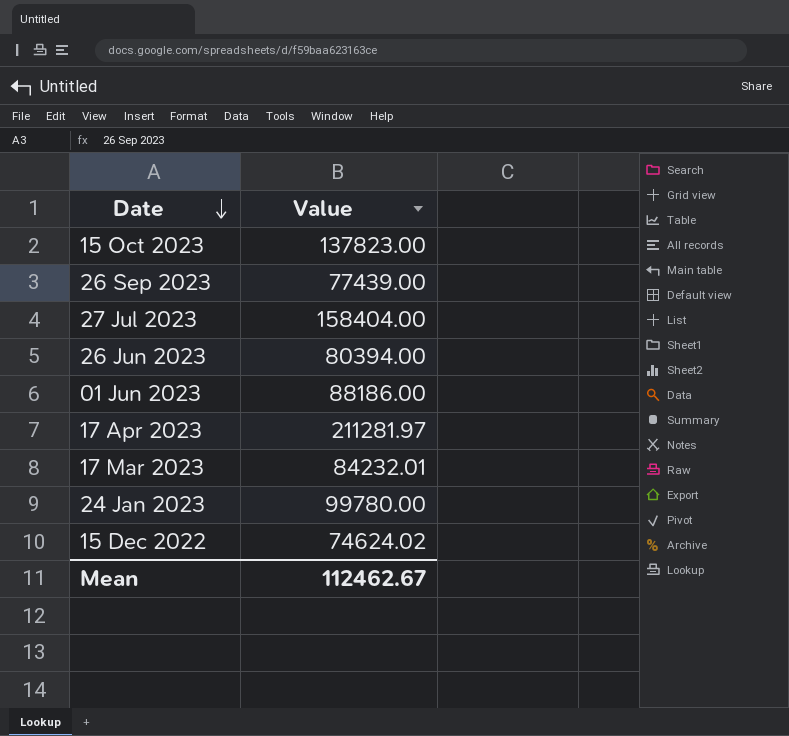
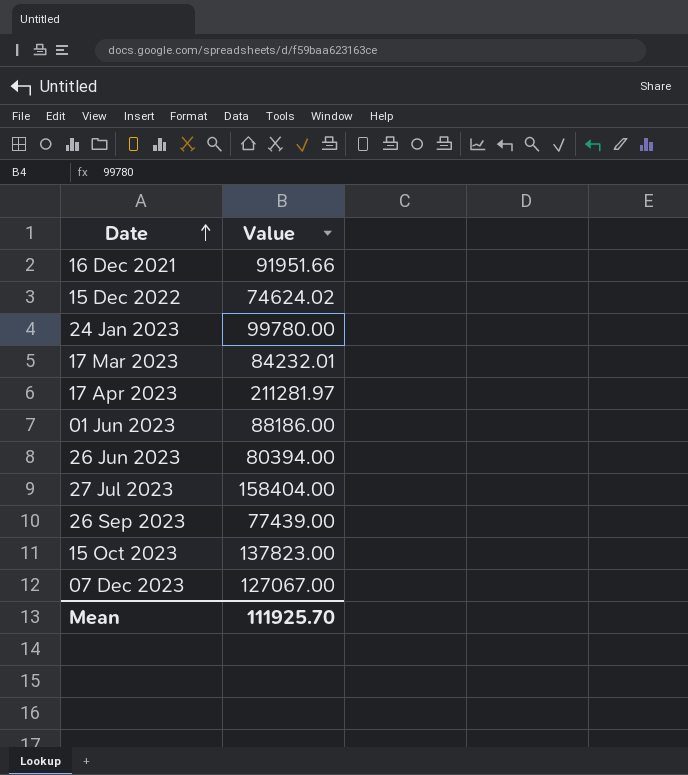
row order: Date descending -> Date ascending
row 16 Dec 2021: none -> 91951.66
row 07 Dec 2023: none -> 127067.00
Mean | Value: 112462.67 -> 111925.70

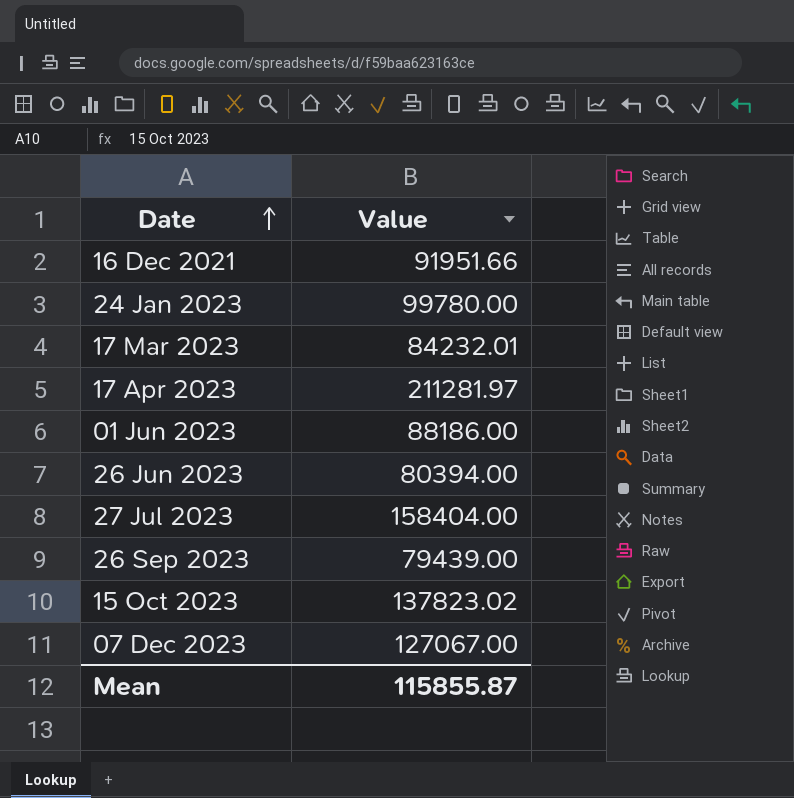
row 15 Dec 2022: 74624.02 -> none
26 Sep 2023 | Value: 77439.00 -> 79439.00
15 Oct 2023 | Value: 137823.00 -> 137823.02
Mean | Value: 111925.70 -> 115855.87

